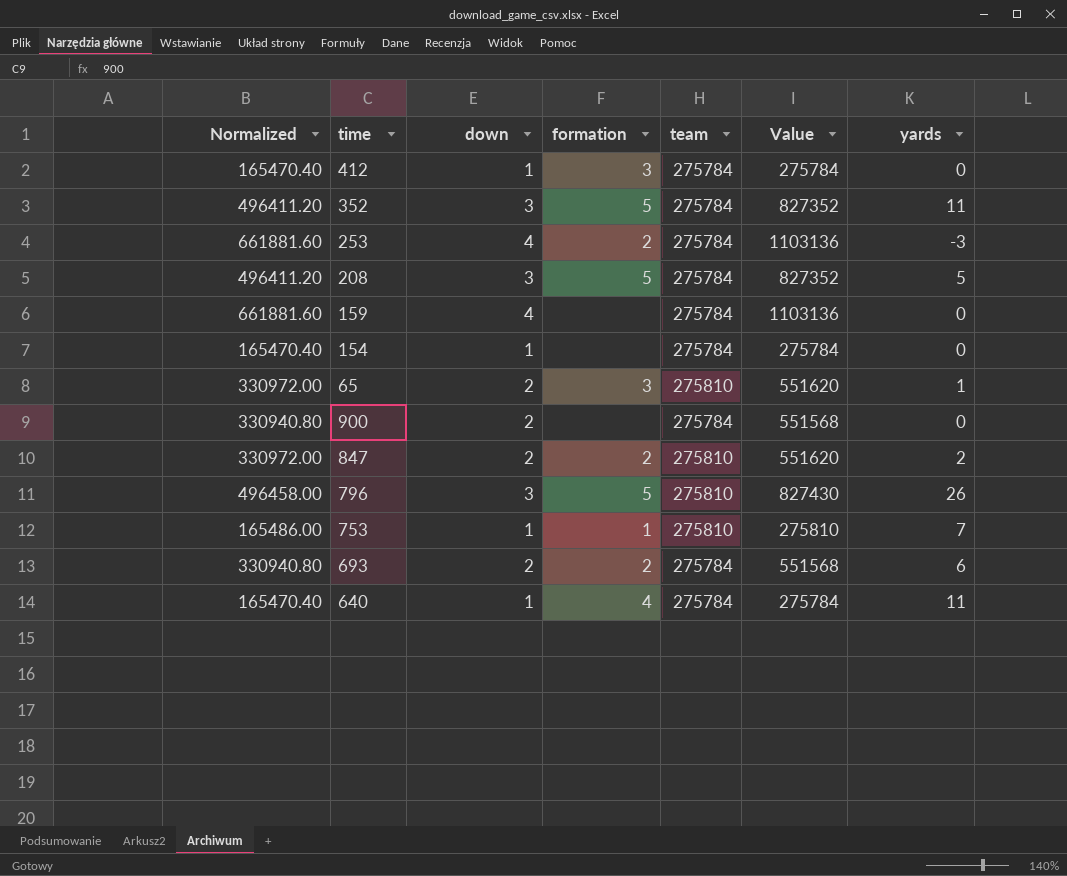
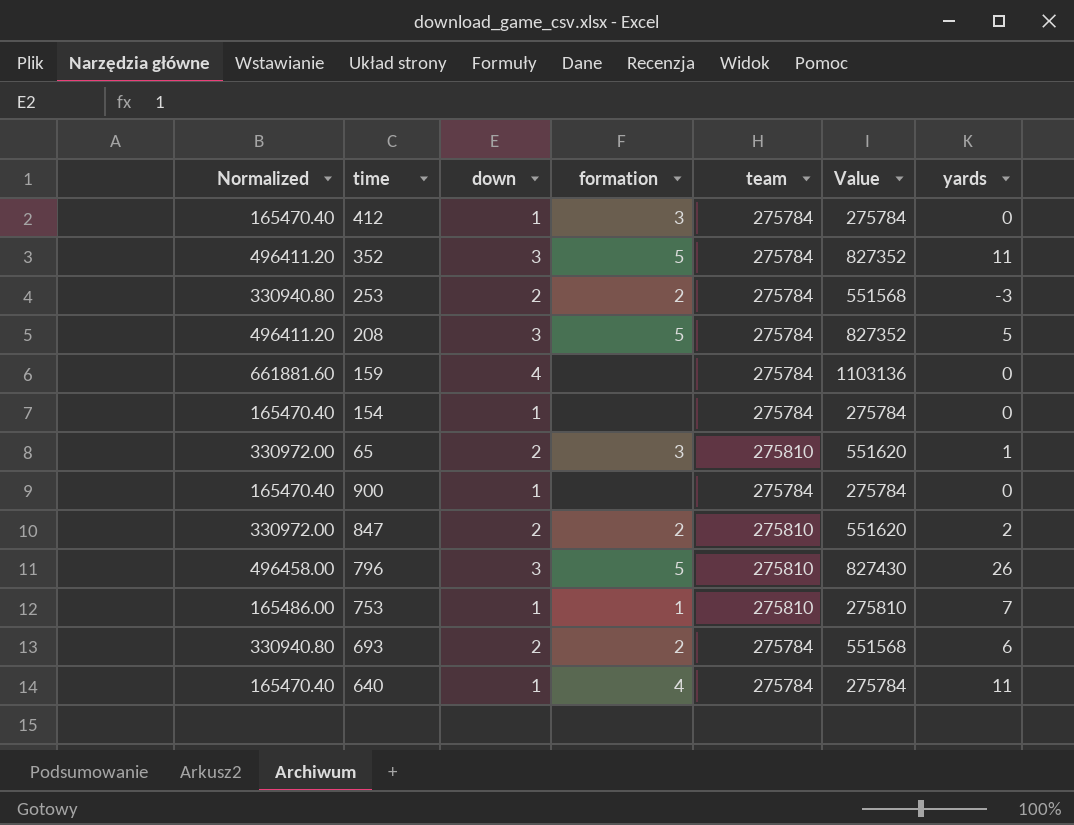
253 | Normalized: 661881.60 -> 330940.80
253 | down: 4 -> 2
253 | Value: 1103136 -> 551568
900 | Normalized: 330940.80 -> 165470.40
900 | down: 2 -> 1
900 | Value: 551568 -> 275784

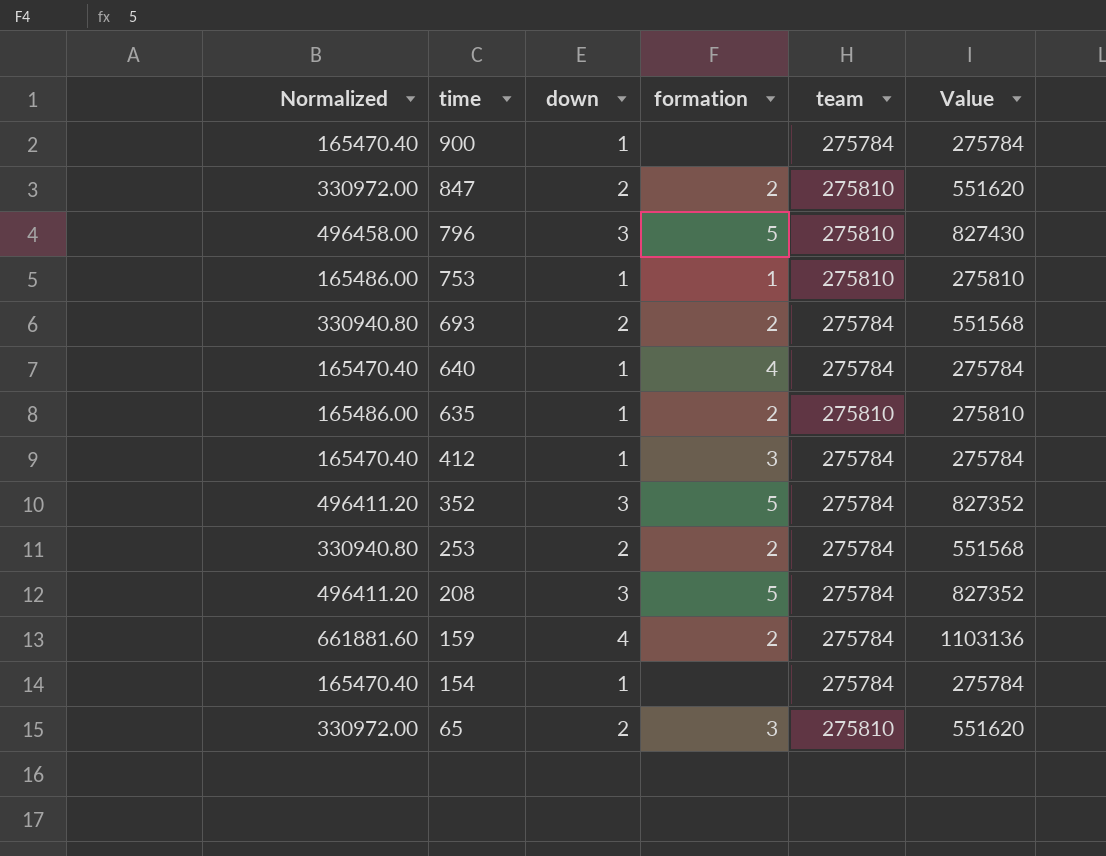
row order: none -> time descending
column yards | position: 7 -> none
row 635: none -> 165486.00 | 1 | 2 | 275810 | 275810
159 | formation: none -> 2

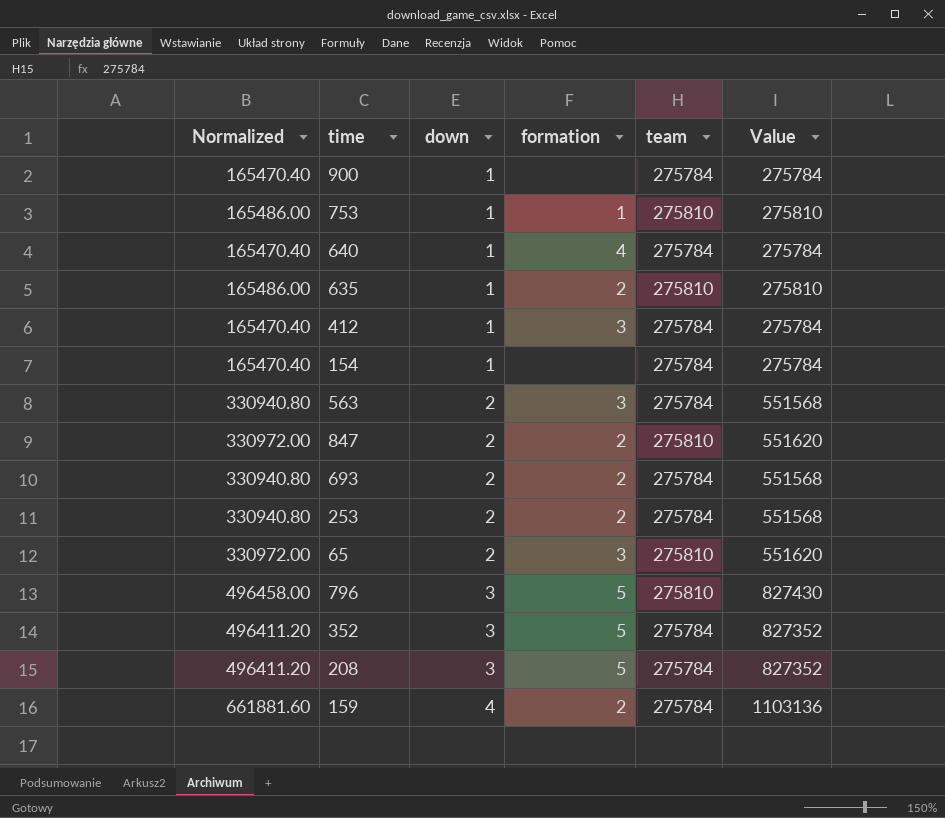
row order: time descending -> down ascending
row 563: none -> 330940.80 | 2 | 3 | 275784 | 551568

